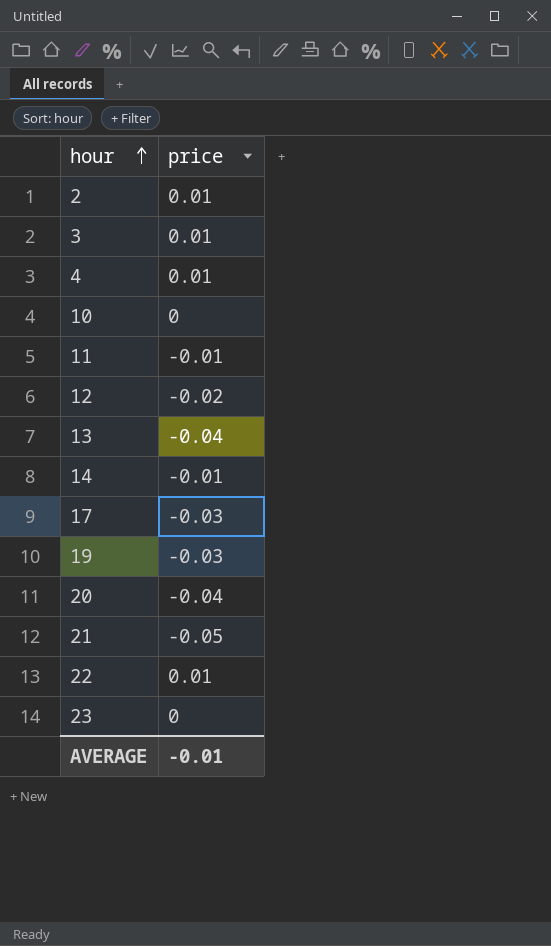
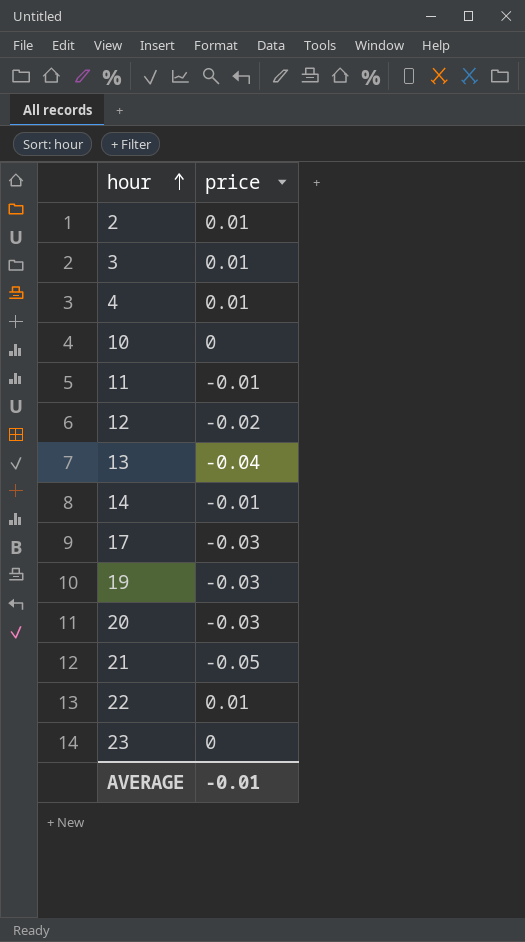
20 | price: -0.04 -> -0.03

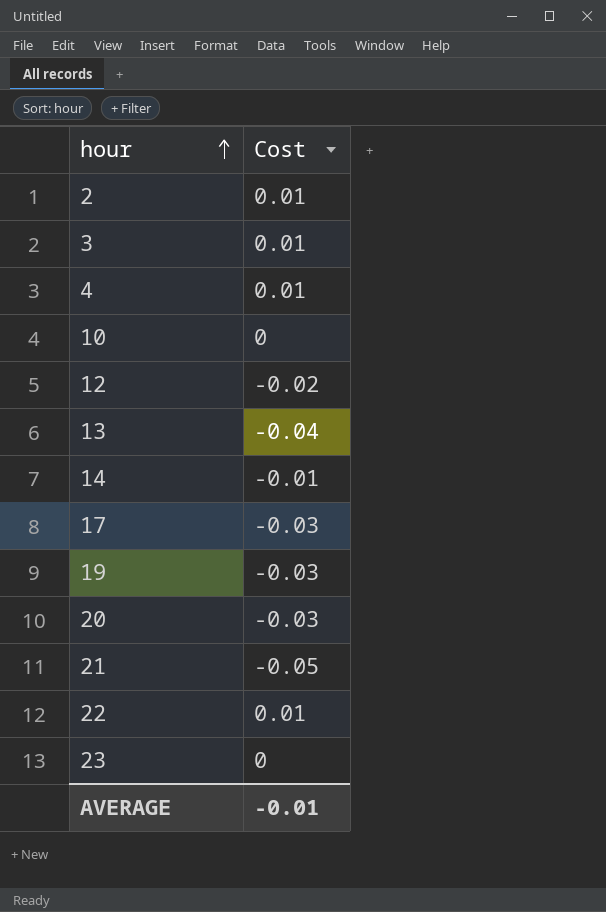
column name: price -> Cost
row 11: -0.01 -> none

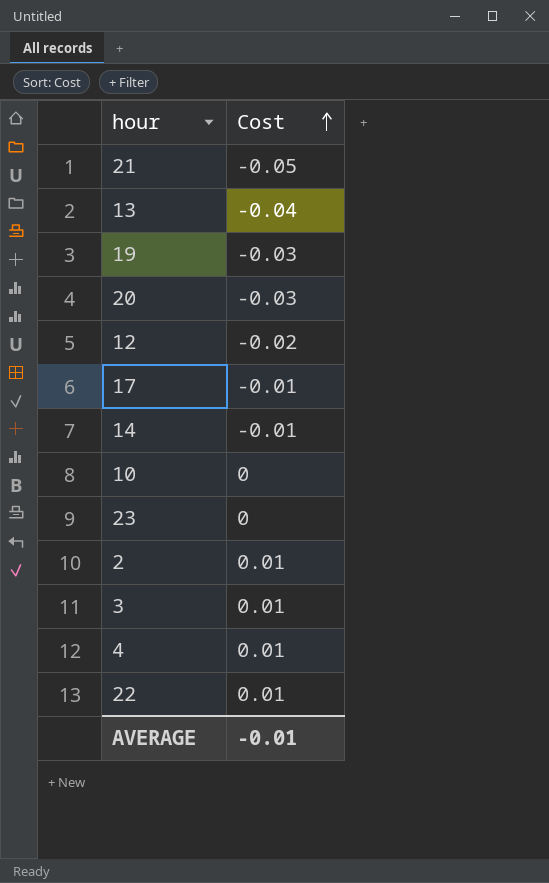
row order: hour ascending -> Cost ascending
17 | Cost: -0.03 -> -0.01

